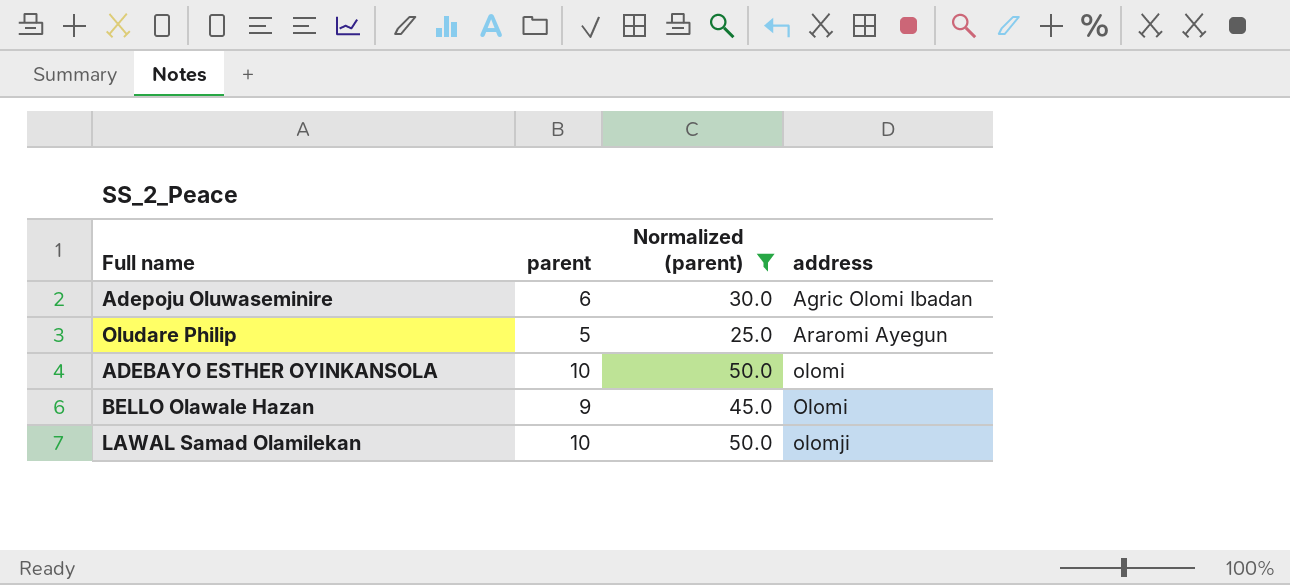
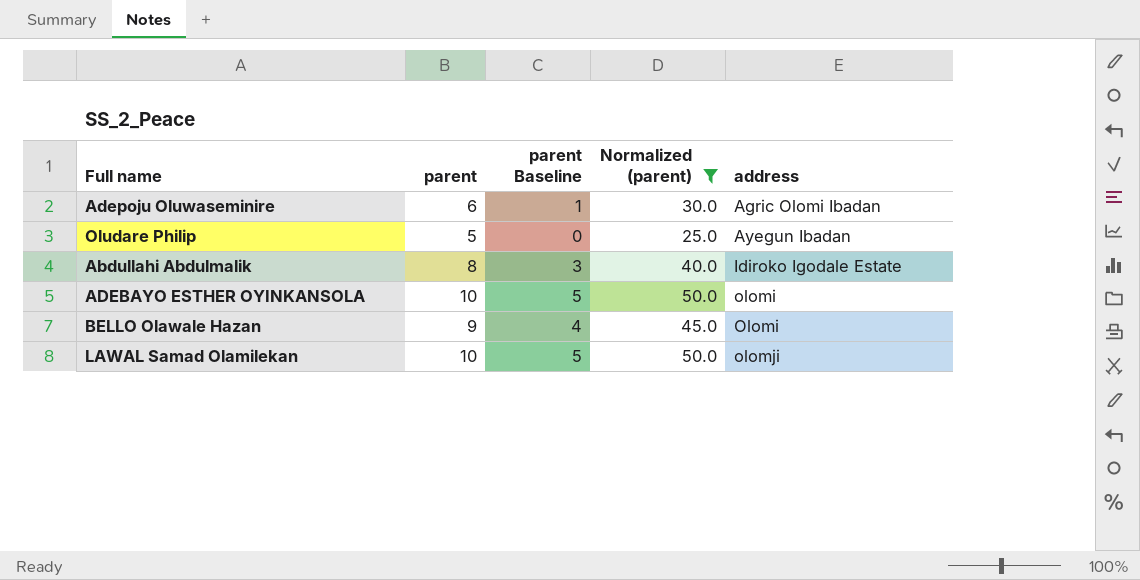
column parent Baseline | formula: none -> [parent] - 5
Oludare Philip | address: Araromi Ayegun -> Ayegun Ibadan
row Abdullahi Abdulmalik: none -> 8 | 3 | 40.0 | Idiroko Igodale Estate

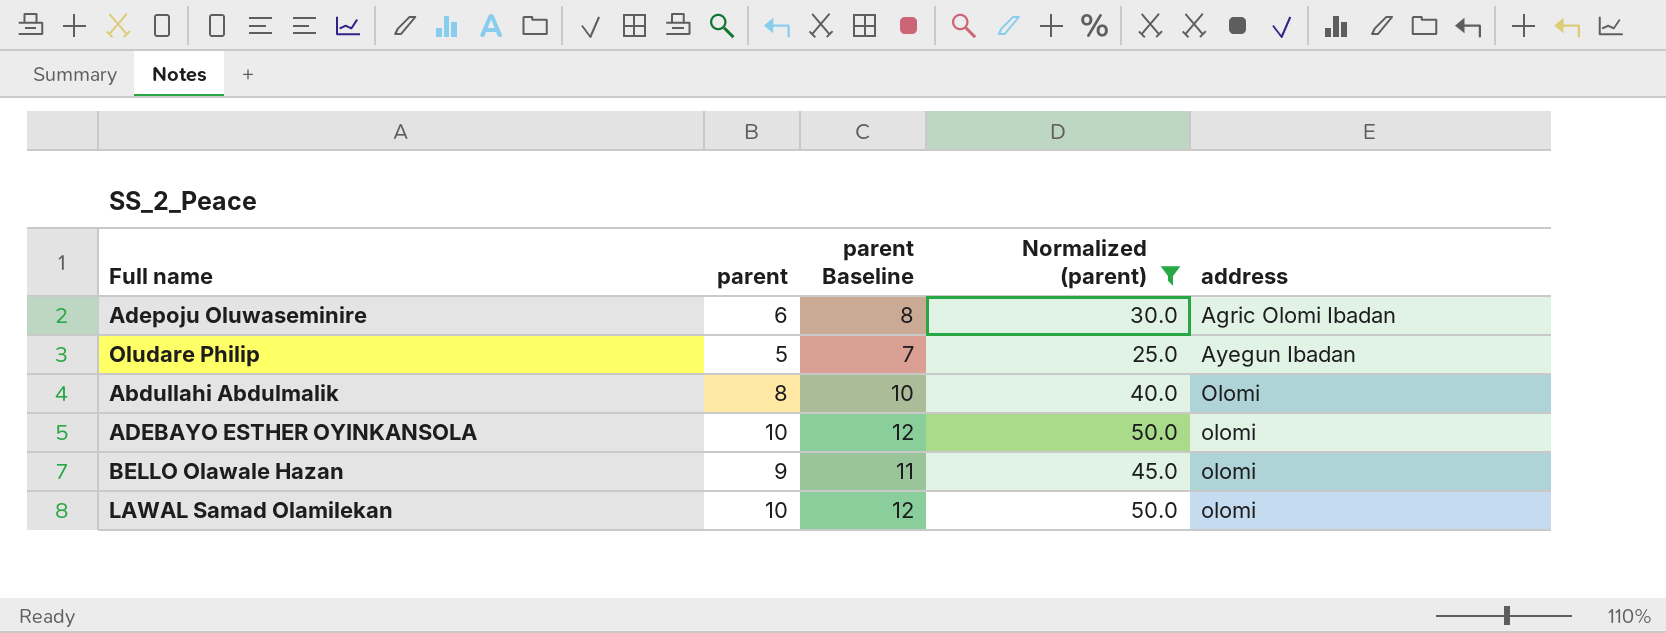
column parent Baseline | formula: [parent] - 5 -> [parent] + 2
Abdullahi Abdulmalik | address: Idiroko Igodale Estate -> Olomi
BELLO Olawale Hazan | address: Olomi -> olomi
LAWAL Samad Olamilekan | address: olomji -> olomi

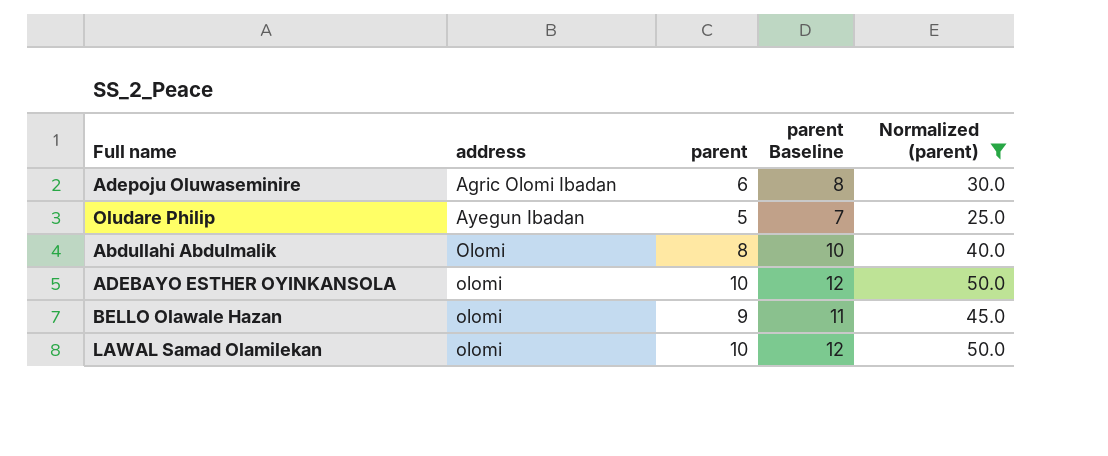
column address | position: 5 -> 2

